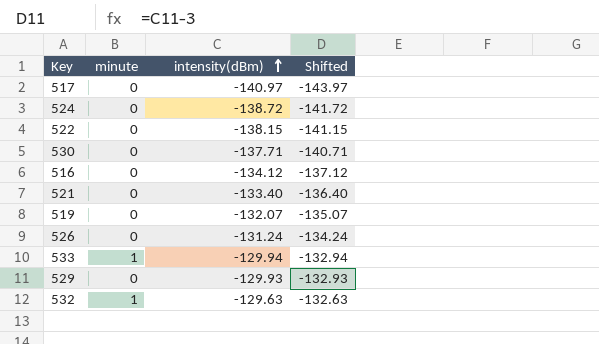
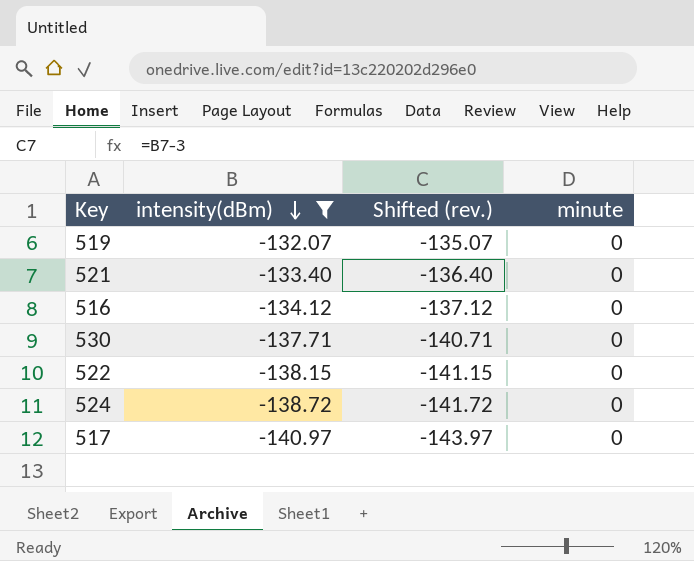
filter: none -> intensity(dBm) <= -132.07
row order: intensity(dBm) ascending -> intensity(dBm) descending
column name: Shifted -> Shifted (rev.)
column minute | position: 2 -> 4

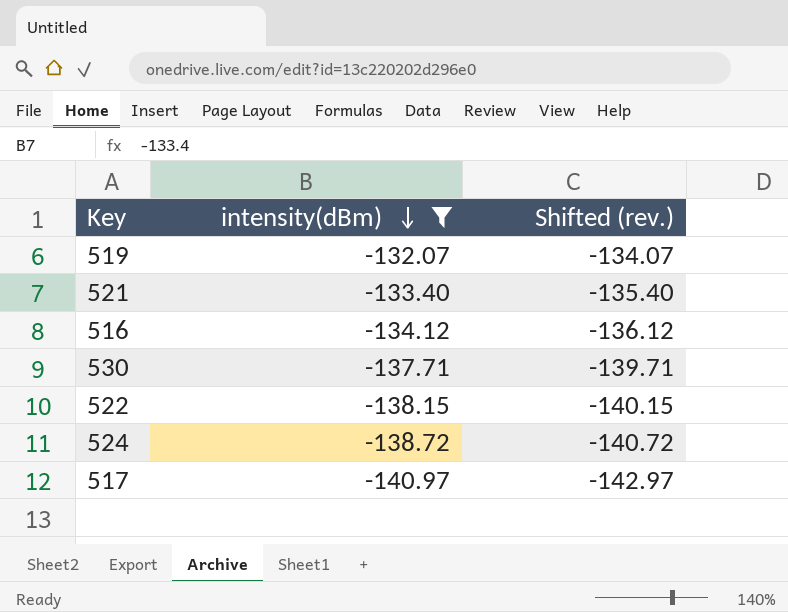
column minute | position: 4 -> none
column Shifted (rev.) | formula: [intensity(dBm)] - 3 -> [intensity(dBm)] - 2

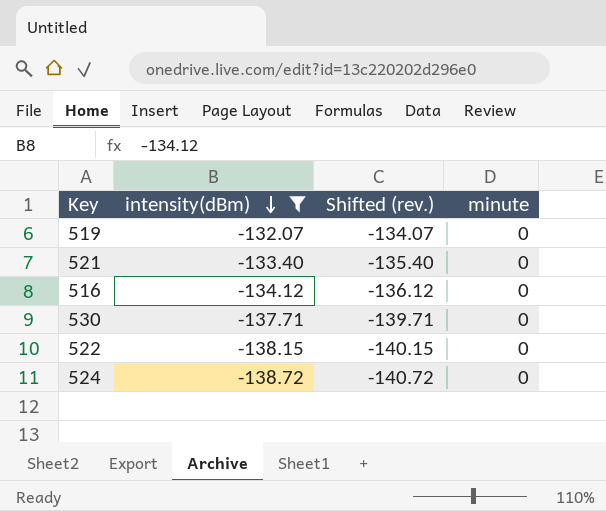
column minute | position: none -> 4
row 517: -140.97 | -142.97 -> none

